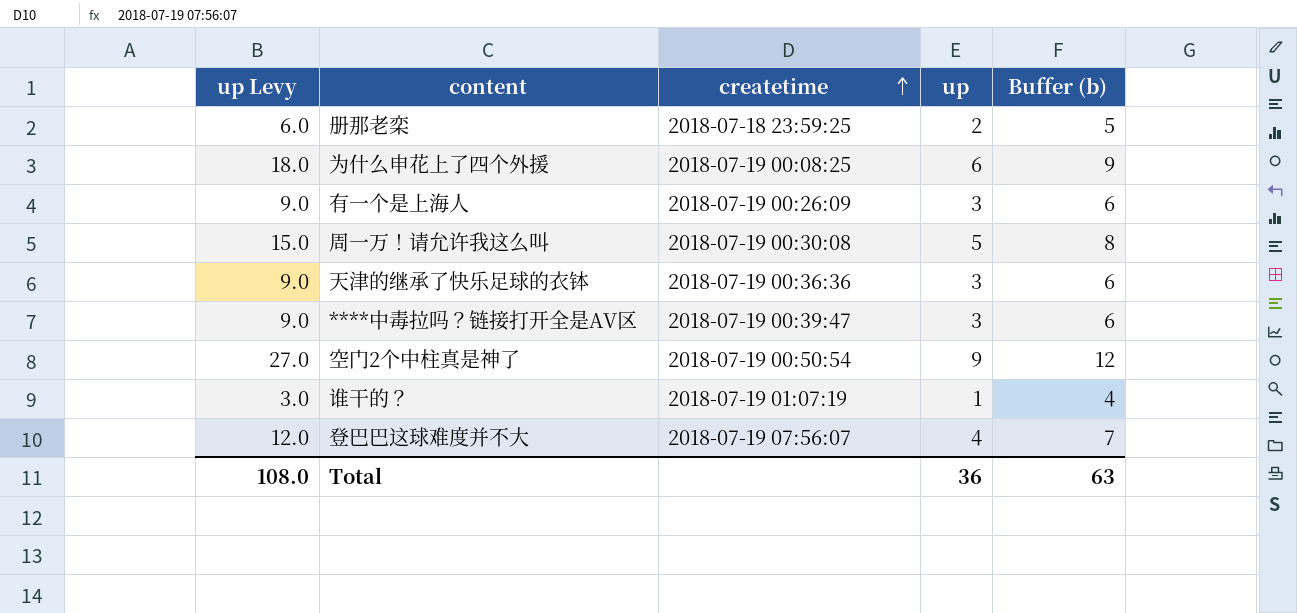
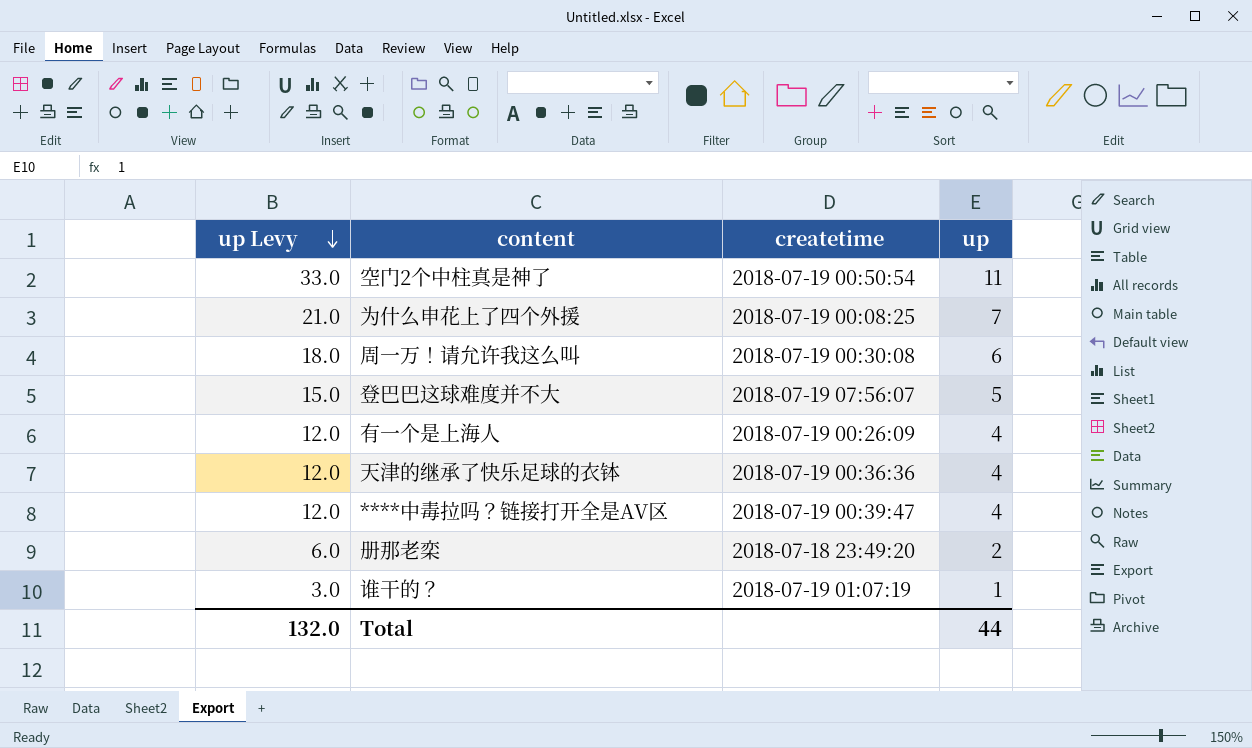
row order: createtime ascending -> up Levy descending
column Buffer (b) | formula: [up] + 3 -> none
空门2个中柱真是神了 | up Levy: 27.0 -> 33.0
空门2个中柱真是神了 | up: 9 -> 11
为什么申花上了四个外援 | up Levy: 18.0 -> 21.0
为什么申花上了四个外援 | up: 6 -> 7
周一万！请允许我这么叫 | up Levy: 15.0 -> 18.0
周一万！请允许我这么叫 | up: 5 -> 6
登巴巴这球难度并不大 | up Levy: 12.0 -> 15.0
登巴巴这球难度并不大 | up: 4 -> 5
有一个是上海人 | up Levy: 9.0 -> 12.0
有一个是上海人 | up: 3 -> 4
天津的继承了快乐足球的衣钵 | up Levy: 9.0 -> 12.0
天津的继承了快乐足球的衣钵 | up: 3 -> 4
****中毒拉吗？链接打开全是AV区 | up Levy: 9.0 -> 12.0
****中毒拉吗？链接打开全是AV区 | up: 3 -> 4
册那老栾 | createtime: 2018-07-18 23:59:25 -> 2018-07-18 23:49:20
Total | up Levy: 108.0 -> 132.0
Total | up: 36 -> 44

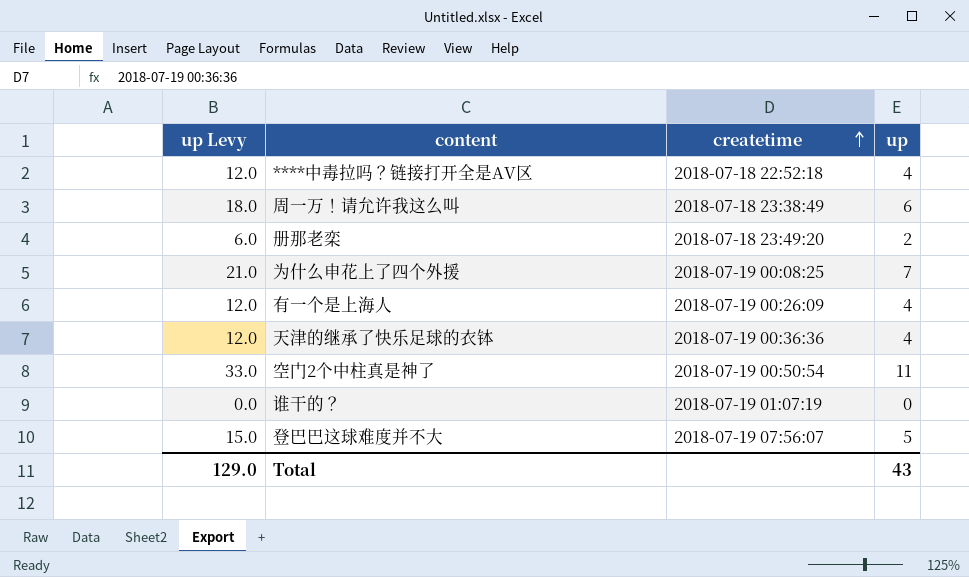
row order: up Levy descending -> createtime ascending
****中毒拉吗？链接打开全是AV区 | createtime: 2018-07-19 00:39:47 -> 2018-07-18 22:52:18
周一万！请允许我这么叫 | createtime: 2018-07-19 00:30:08 -> 2018-07-18 23:38:49
谁干的？ | up Levy: 3.0 -> 0.0
谁干的？ | up: 1 -> 0
Total | up Levy: 132.0 -> 129.0
Total | up: 44 -> 43

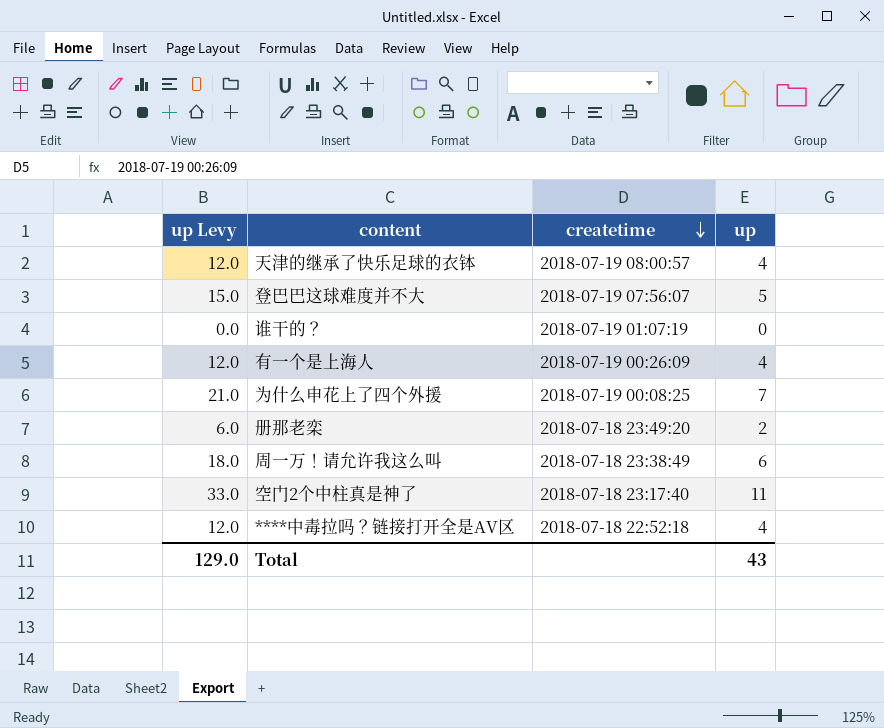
row order: createtime ascending -> createtime descending
天津的继承了快乐足球的衣钵 | createtime: 2018-07-19 00:36:36 -> 2018-07-19 08:00:57
空门2个中柱真是神了 | createtime: 2018-07-19 00:50:54 -> 2018-07-18 23:17:40

